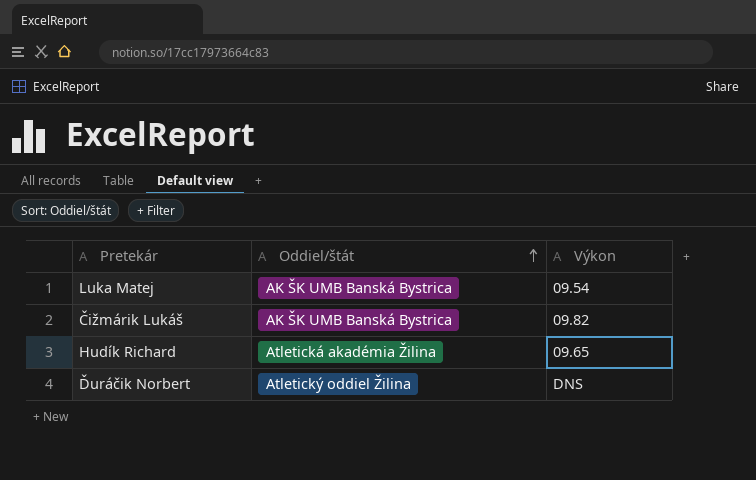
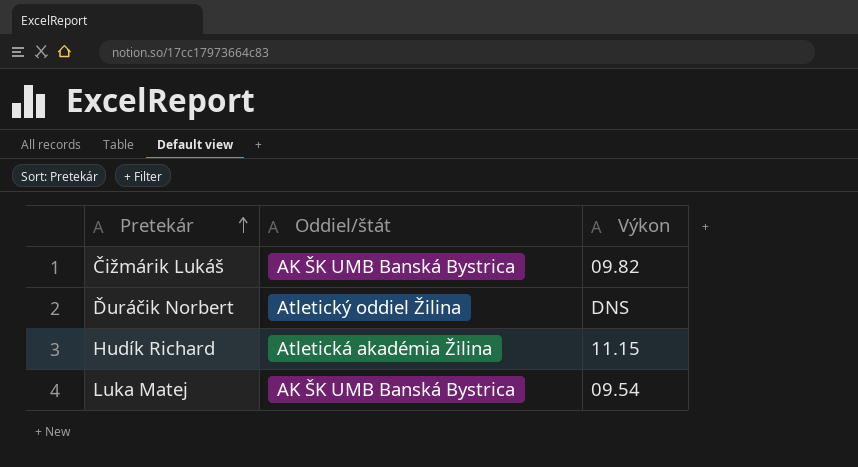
row order: Oddiel/štát ascending -> Pretekár ascending
Hudík Richard | Výkon: 09.65 -> 11.15

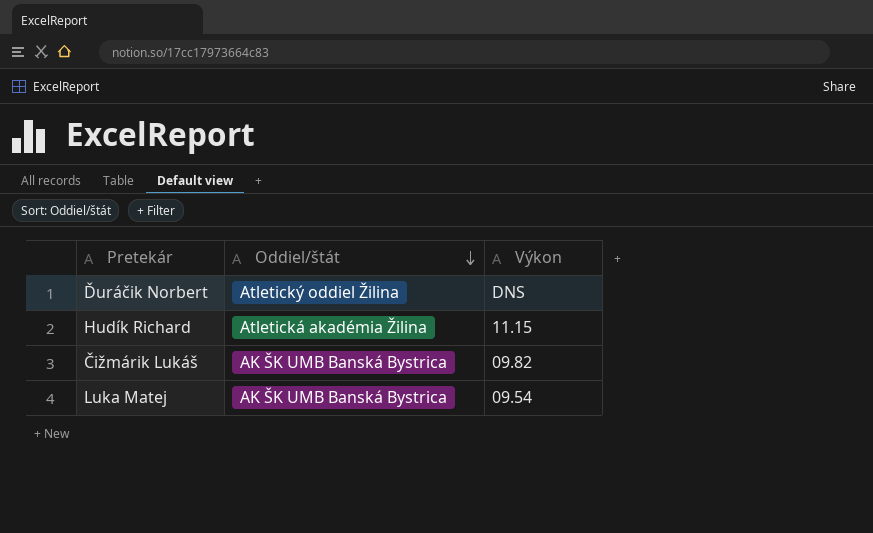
row order: Pretekár ascending -> Oddiel/štát descending

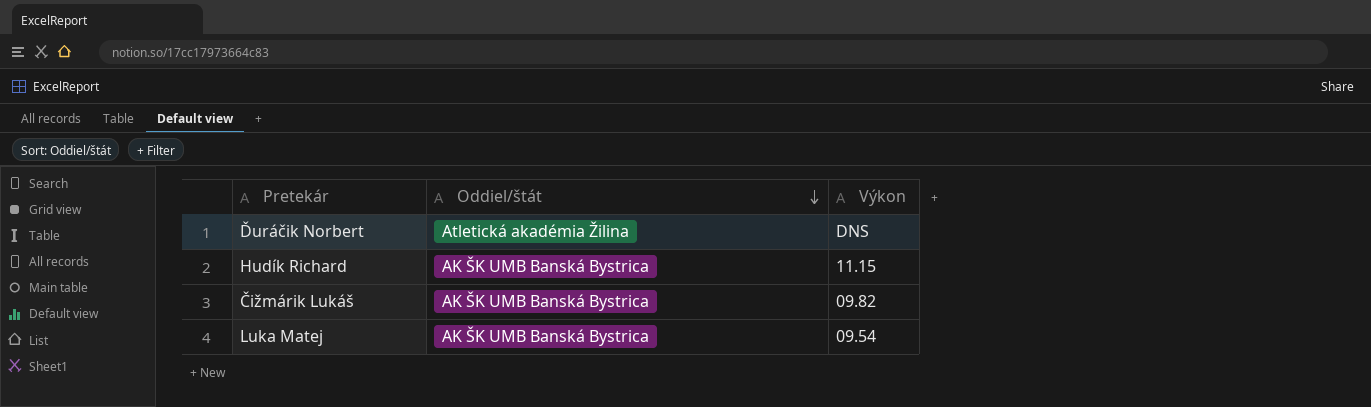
Ďuráčik Norbert | Oddiel/štát: Atletický oddiel Žilina -> Atletická akadémia Žilina
Hudík Richard | Oddiel/štát: Atletická akadémia Žilina -> AK ŠK UMB Banská Bystrica

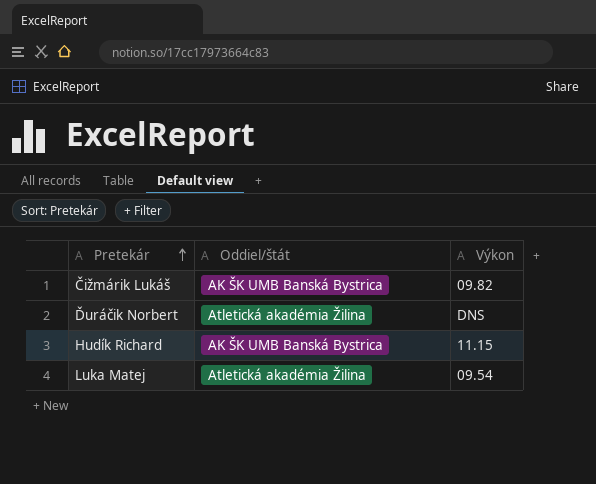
row order: Oddiel/štát descending -> Pretekár ascending
Luka Matej | Oddiel/štát: AK ŠK UMB Banská Bystrica -> Atletická akadémia Žilina

